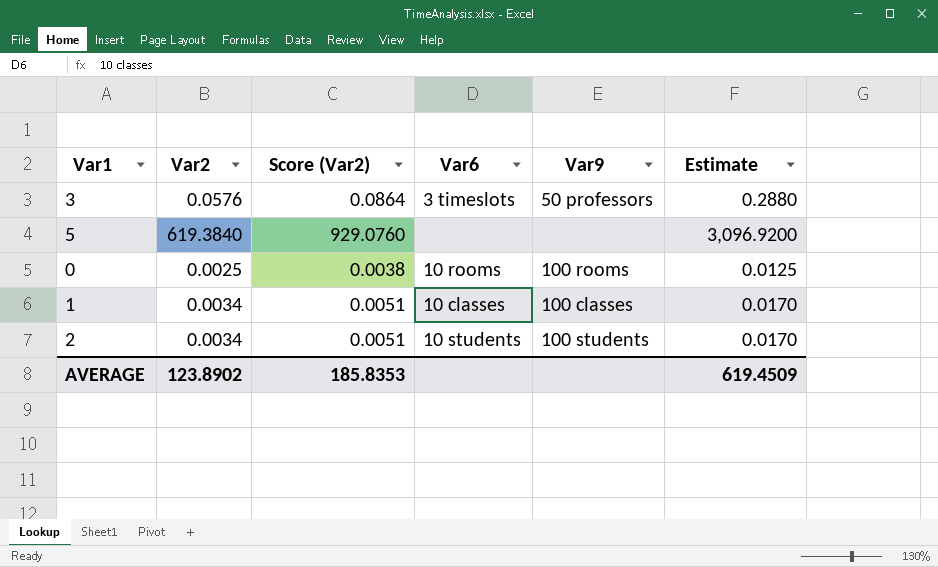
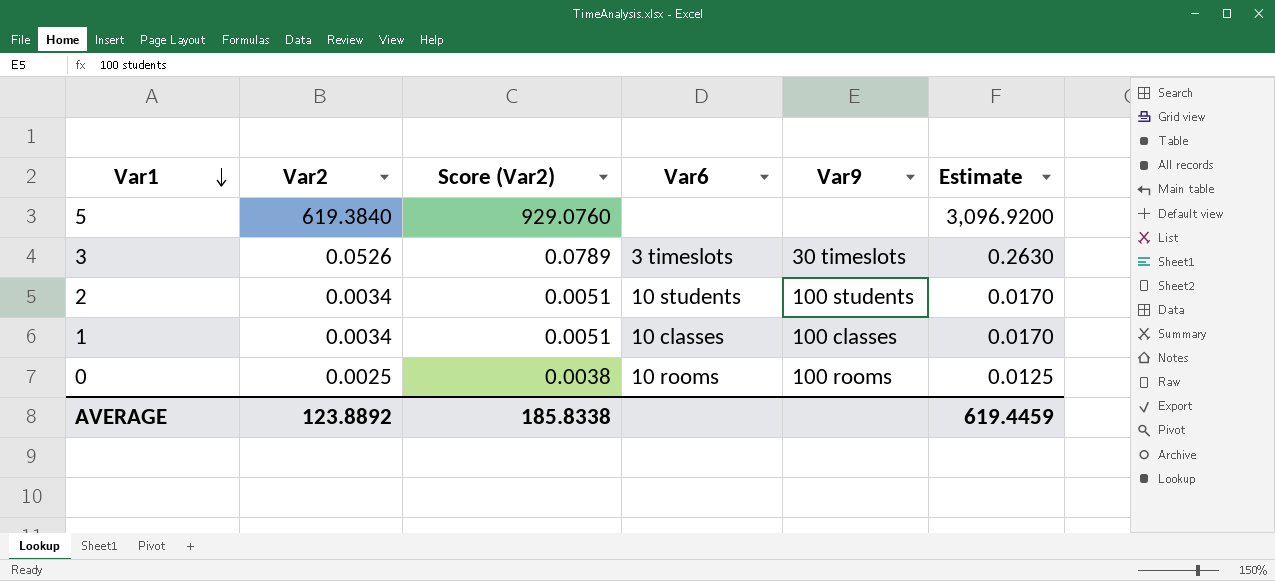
row order: none -> Var1 descending
3 | Var2: 0.0576 -> 0.0526
3 | Score (Var2): 0.0864 -> 0.0789
3 | Var9: 50 professors -> 30 timeslots
3 | Estimate: 0.2880 -> 0.2630
AVERAGE | Var2: 123.8902 -> 123.8892
AVERAGE | Score (Var2): 185.8353 -> 185.8338
AVERAGE | Estimate: 619.4509 -> 619.4459

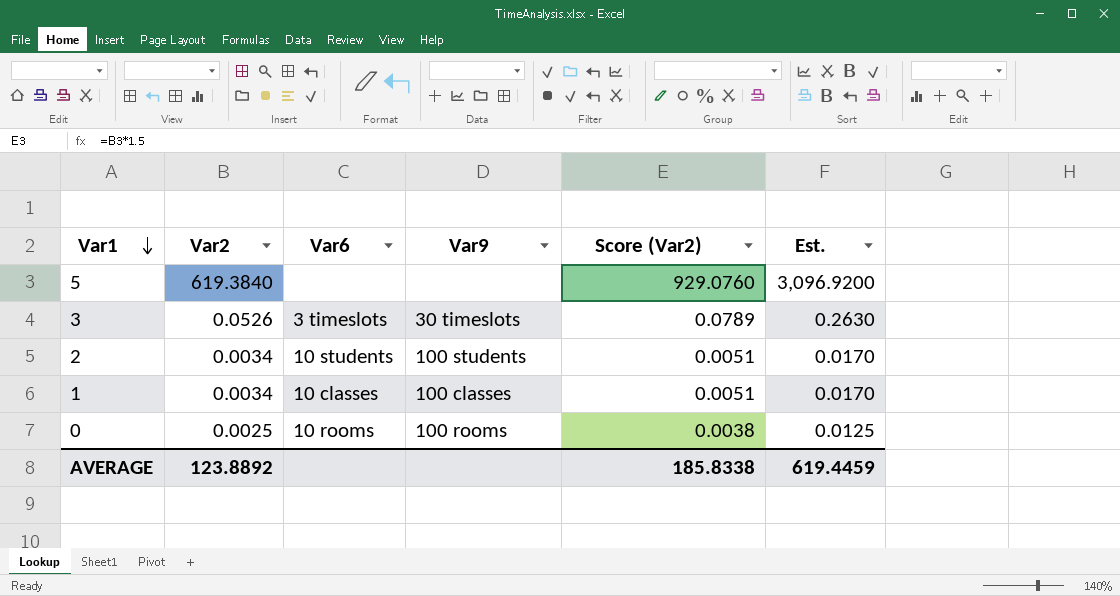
column Score (Var2) | position: 3 -> 5
column name: Estimate -> Est.

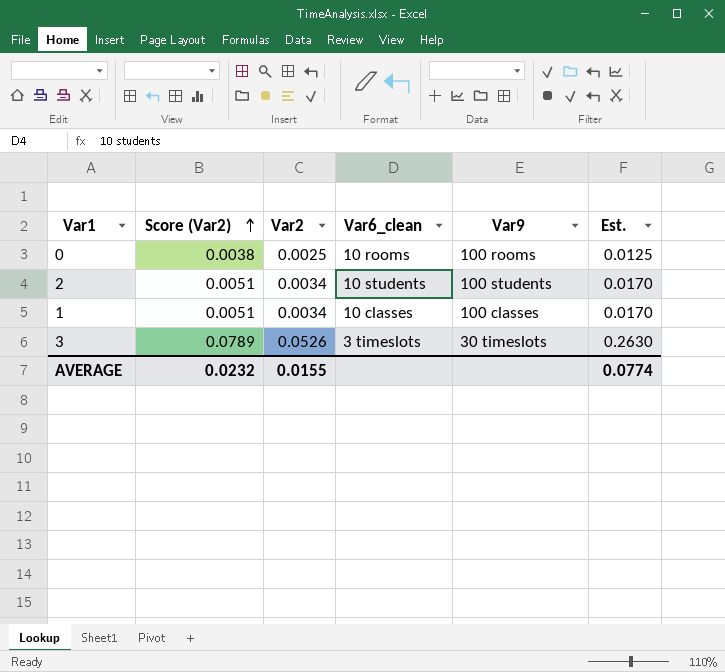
row order: Var1 descending -> Score (Var2) ascending
column Score (Var2) | position: 5 -> 2
column name: Var6 -> Var6_clean
row 5: 619.3840 | none | none | 929.0760 | 3,096.9200 -> none
AVERAGE | Score (Var2): 185.8338 -> 0.0232
AVERAGE | Var2: 123.8892 -> 0.0155
AVERAGE | Est.: 619.4459 -> 0.0774

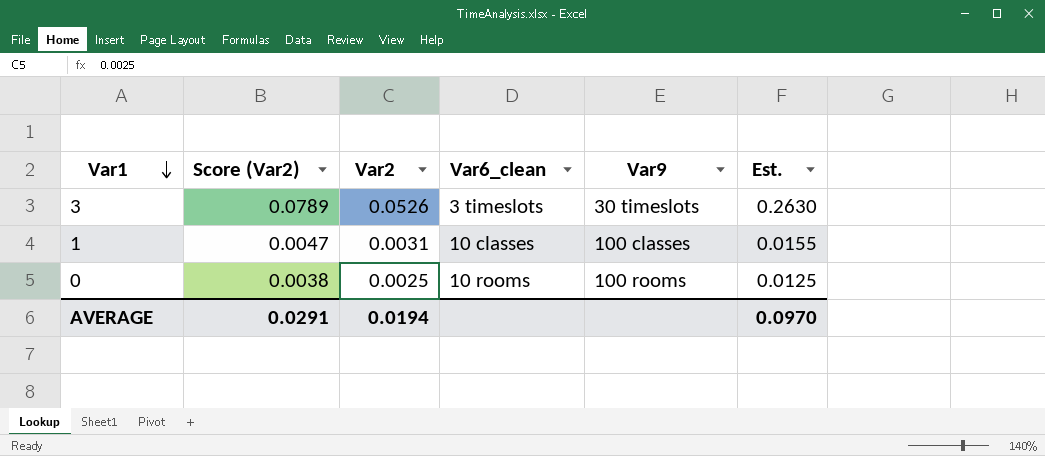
row order: Score (Var2) ascending -> Var1 descending
row 2: 0.0051 | 0.0034 | 10 students | 100 students | 0.0170 -> none
1 | Score (Var2): 0.0051 -> 0.0047
1 | Var2: 0.0034 -> 0.0031
1 | Est.: 0.0170 -> 0.0155
AVERAGE | Score (Var2): 0.0232 -> 0.0291
AVERAGE | Var2: 0.0155 -> 0.0194
AVERAGE | Est.: 0.0774 -> 0.0970

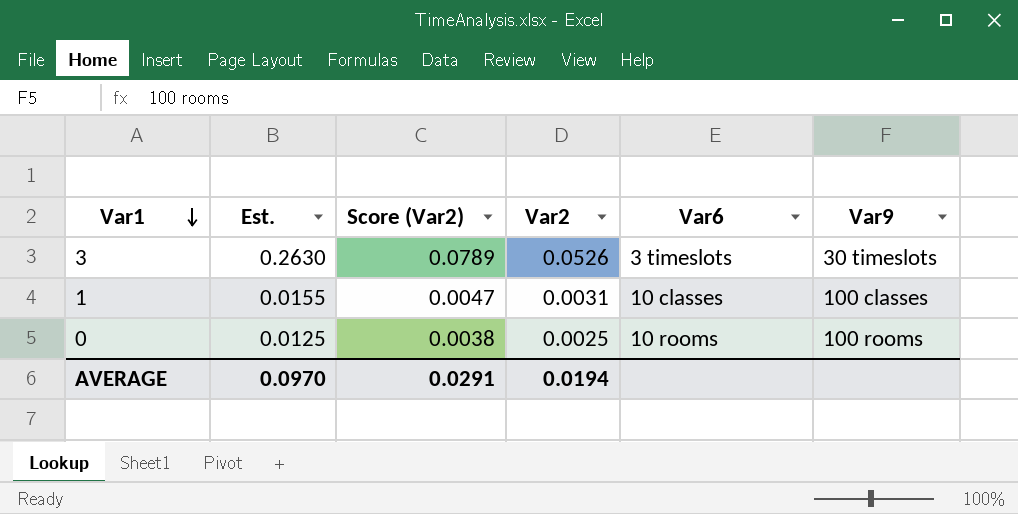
column Est. | position: 6 -> 2
column name: Var6_clean -> Var6

